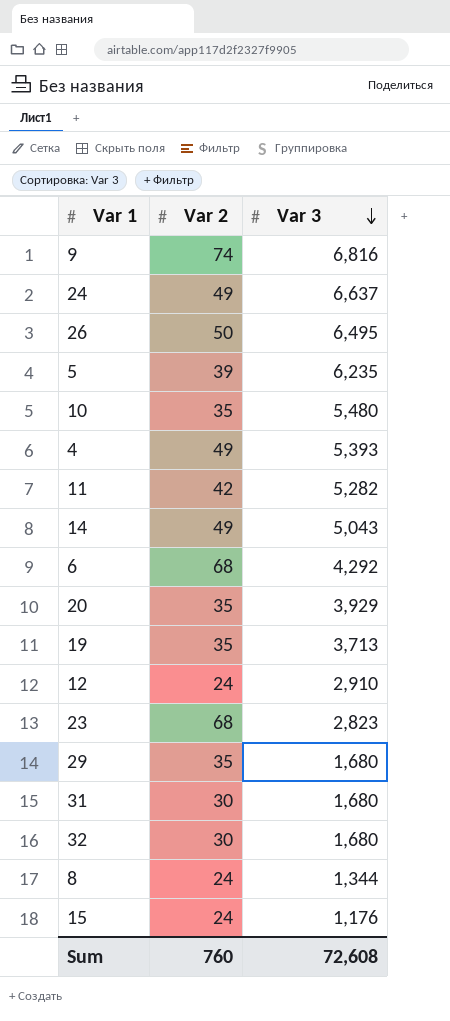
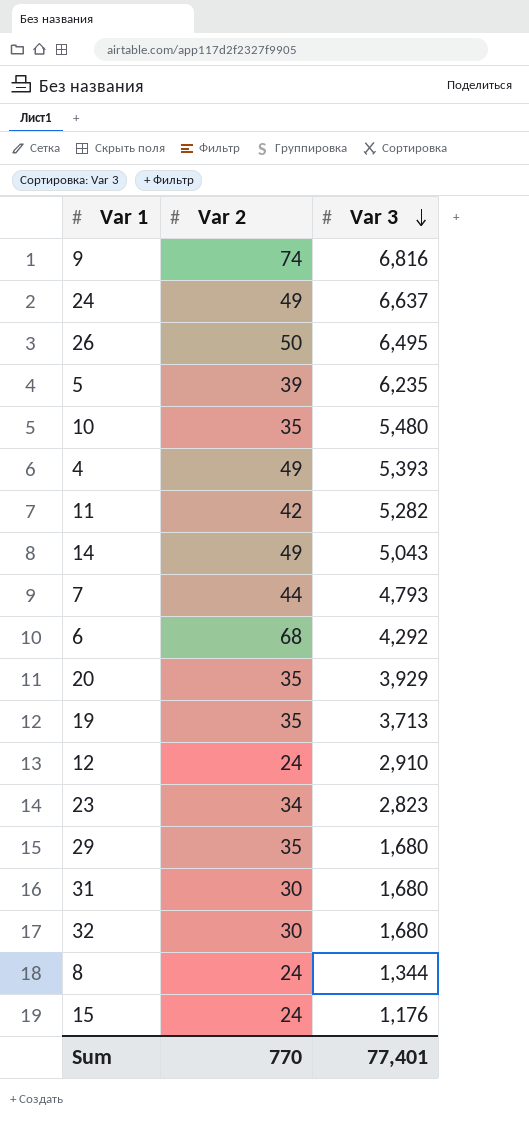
row 7: none -> 44 | 4,793
23 | Var 2: 68 -> 34
Sum | Var 2: 760 -> 770
Sum | Var 3: 72,608 -> 77,401

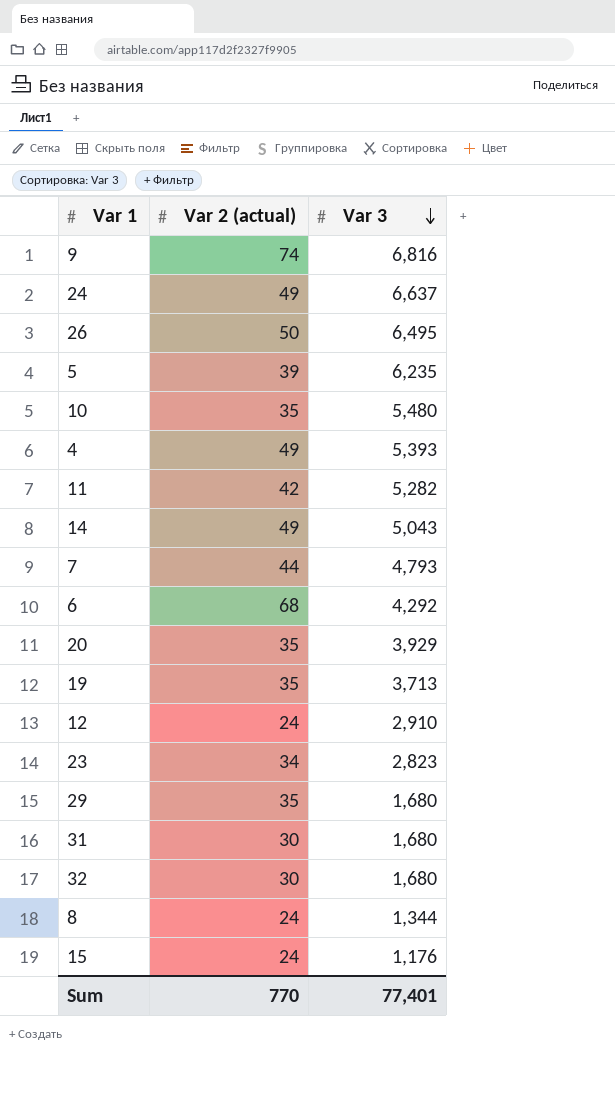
column name: Var 2 -> Var 2 (actual)

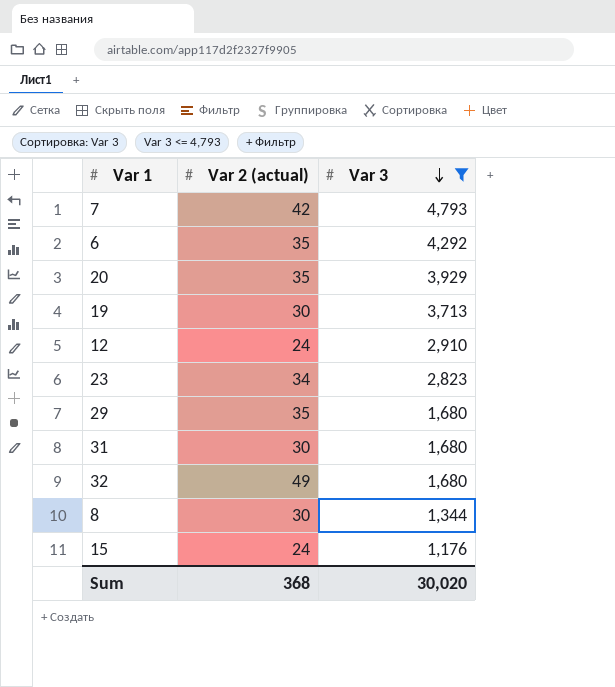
filter: none -> Var 3 <= 4,793
7 | Var 2 (actual): 44 -> 42
6 | Var 2 (actual): 68 -> 35
19 | Var 2 (actual): 35 -> 30
32 | Var 2 (actual): 30 -> 49
8 | Var 2 (actual): 24 -> 30
Sum | Var 2 (actual): 770 -> 368
Sum | Var 3: 77,401 -> 30,020

